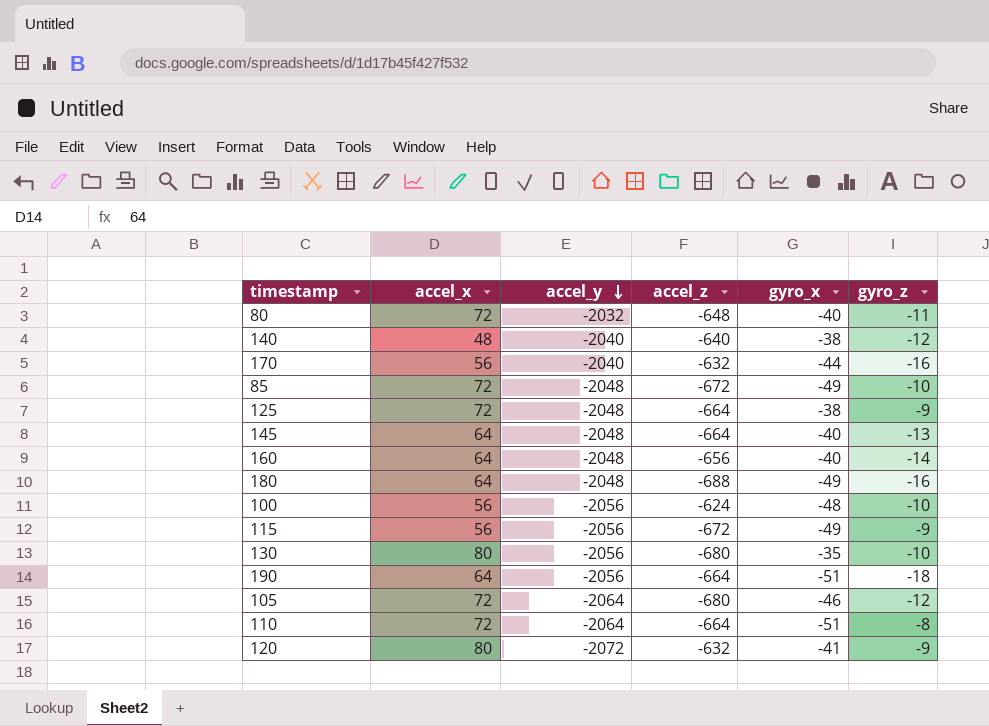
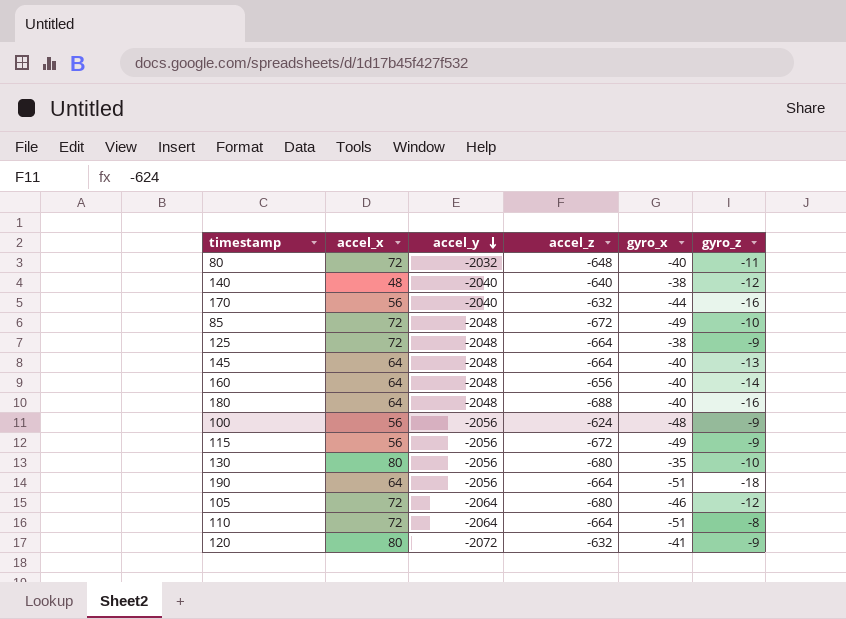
180 | gyro_x: -49 -> -40
100 | gyro_z: -10 -> -9

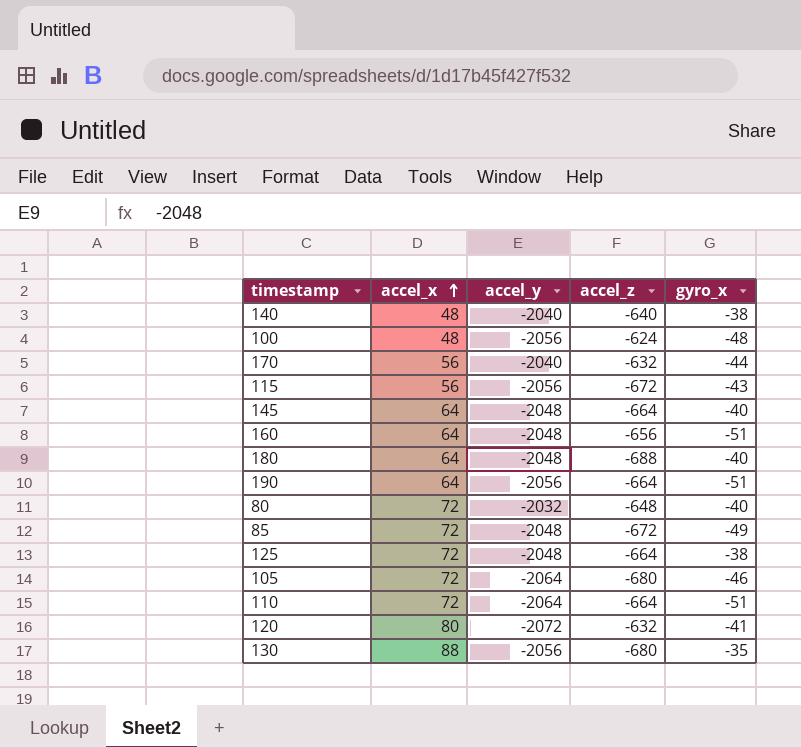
row order: accel_y descending -> accel_x ascending
column gyro_z | position: 6 -> none
100 | accel_x: 56 -> 48
115 | gyro_x: -49 -> -43
160 | gyro_x: -40 -> -51
130 | accel_x: 80 -> 88

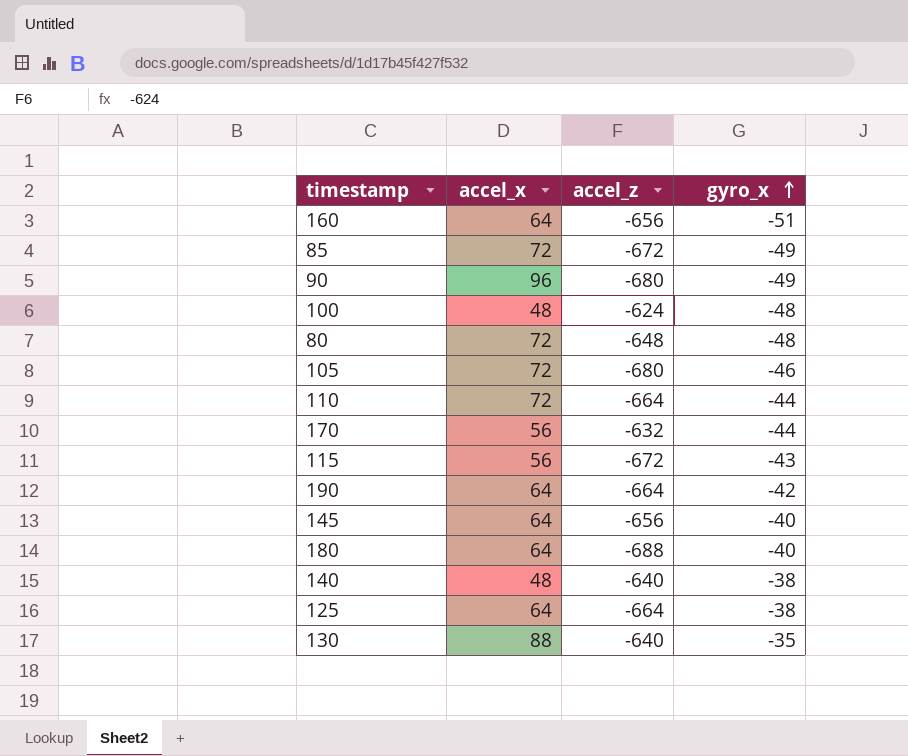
row order: accel_x ascending -> gyro_x ascending
column accel_y | position: 3 -> none
row 120: 80 | -2072 | -632 | -41 -> none
row 90: none -> 96 | -680 | -49
80 | gyro_x: -40 -> -48
110 | gyro_x: -51 -> -44
190 | gyro_x: -51 -> -42
145 | accel_z: -664 -> -656
125 | accel_x: 72 -> 64
130 | accel_z: -680 -> -640

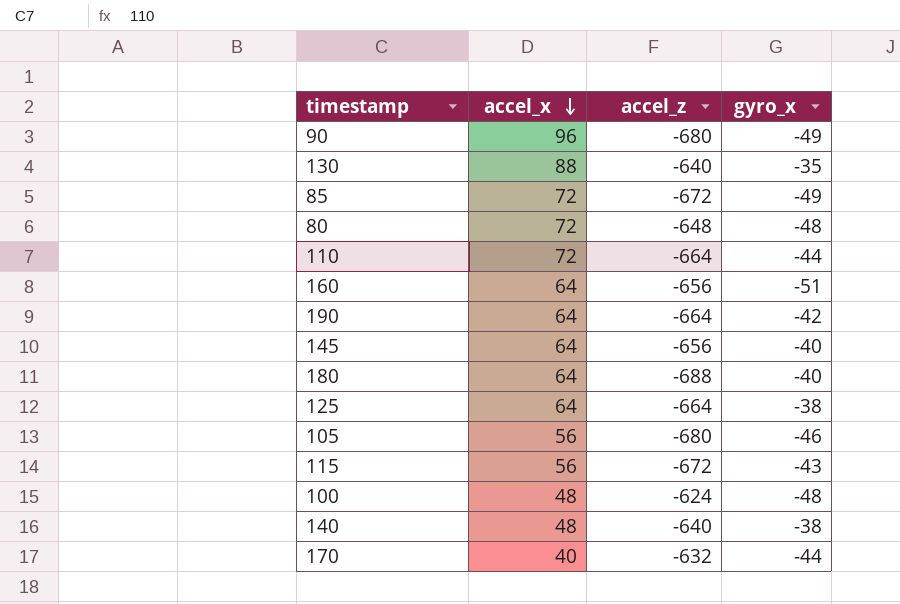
row order: gyro_x ascending -> accel_x descending
105 | accel_x: 72 -> 56
170 | accel_x: 56 -> 40

